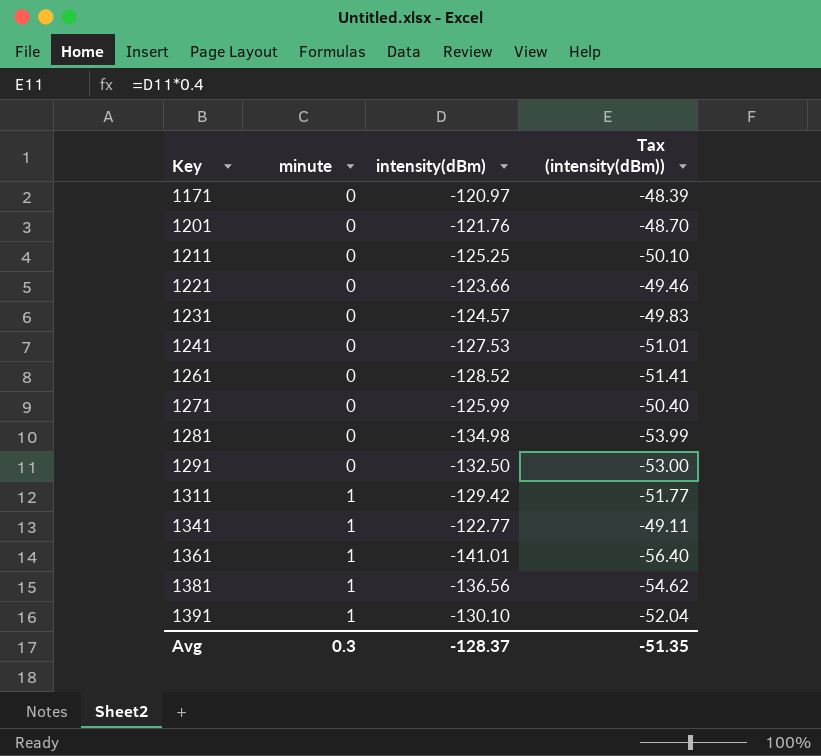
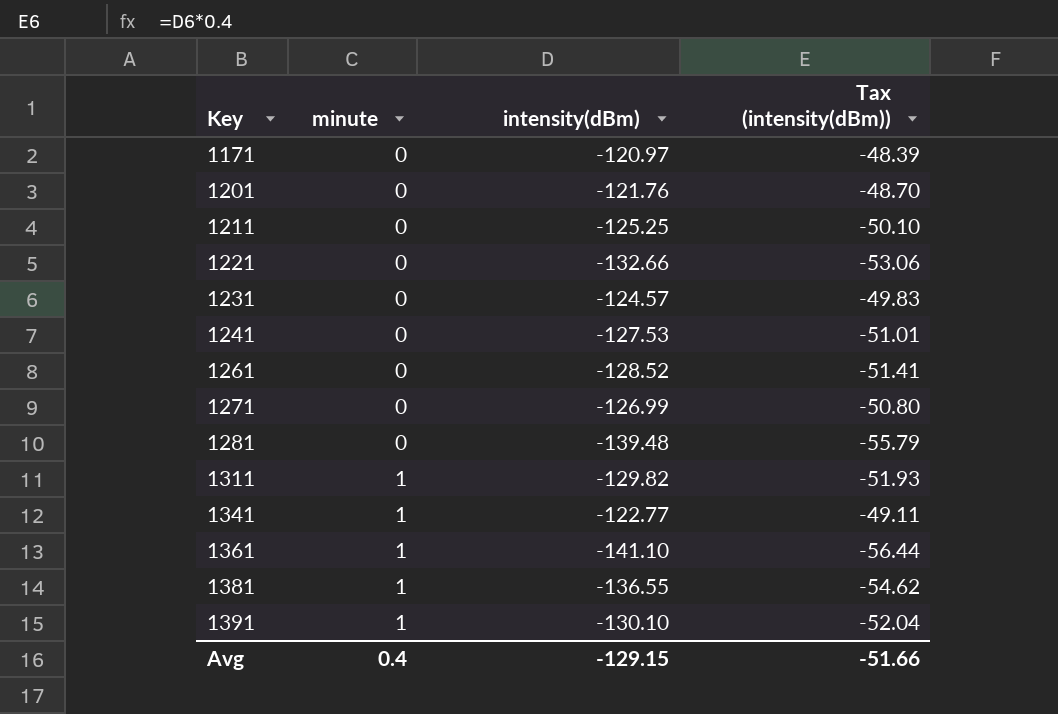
row 1291: 0 | -132.50 | -53.00 -> none
1221 | intensity(dBm): -123.66 -> -132.66
1221 | Tax (intensity(dBm)): -49.46 -> -53.06
1271 | intensity(dBm): -125.99 -> -126.99
1271 | Tax (intensity(dBm)): -50.40 -> -50.80
1281 | intensity(dBm): -134.98 -> -139.48
1281 | Tax (intensity(dBm)): -53.99 -> -55.79
1311 | intensity(dBm): -129.42 -> -129.82
1311 | Tax (intensity(dBm)): -51.77 -> -51.93
1361 | intensity(dBm): -141.01 -> -141.10
1361 | Tax (intensity(dBm)): -56.40 -> -56.44
1381 | intensity(dBm): -136.56 -> -136.55
Avg | minute: 0.3 -> 0.4
Avg | intensity(dBm): -128.37 -> -129.15
Avg | Tax (intensity(dBm)): -51.35 -> -51.66

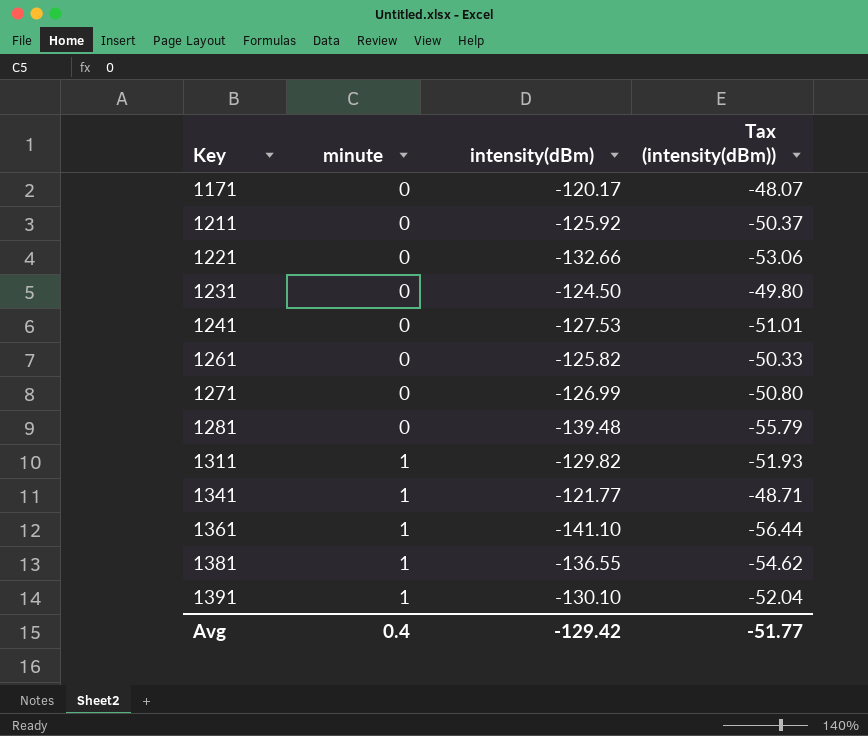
row 1201: 0 | -121.76 | -48.70 -> none
1171 | intensity(dBm): -120.97 -> -120.17
1171 | Tax (intensity(dBm)): -48.39 -> -48.07
1211 | intensity(dBm): -125.25 -> -125.92
1211 | Tax (intensity(dBm)): -50.10 -> -50.37
1231 | intensity(dBm): -124.57 -> -124.50
1231 | Tax (intensity(dBm)): -49.83 -> -49.80
1261 | intensity(dBm): -128.52 -> -125.82
1261 | Tax (intensity(dBm)): -51.41 -> -50.33
1341 | intensity(dBm): -122.77 -> -121.77
1341 | Tax (intensity(dBm)): -49.11 -> -48.71
Avg | intensity(dBm): -129.15 -> -129.42
Avg | Tax (intensity(dBm)): -51.66 -> -51.77

